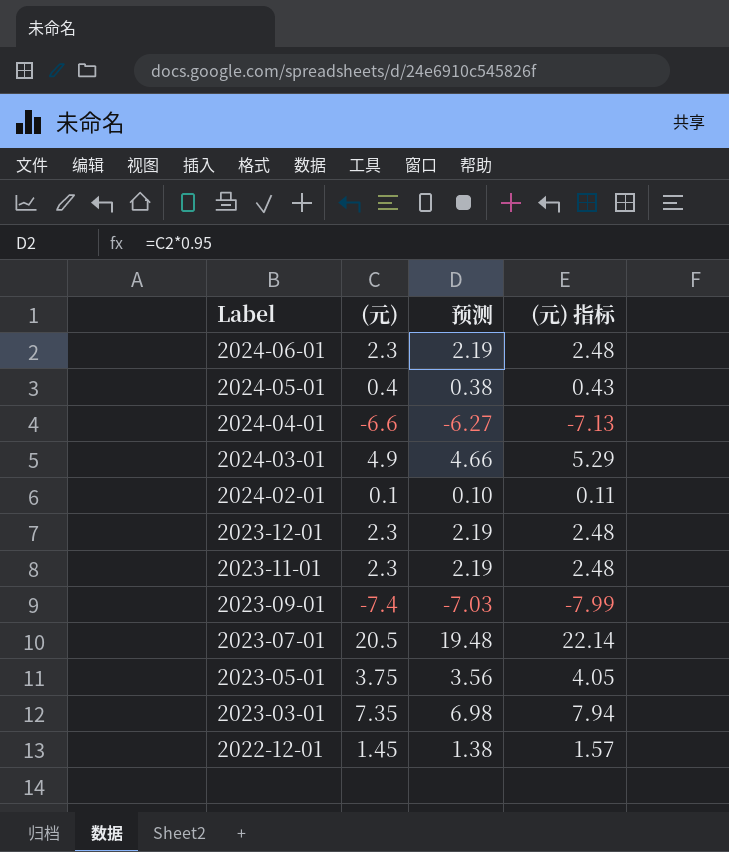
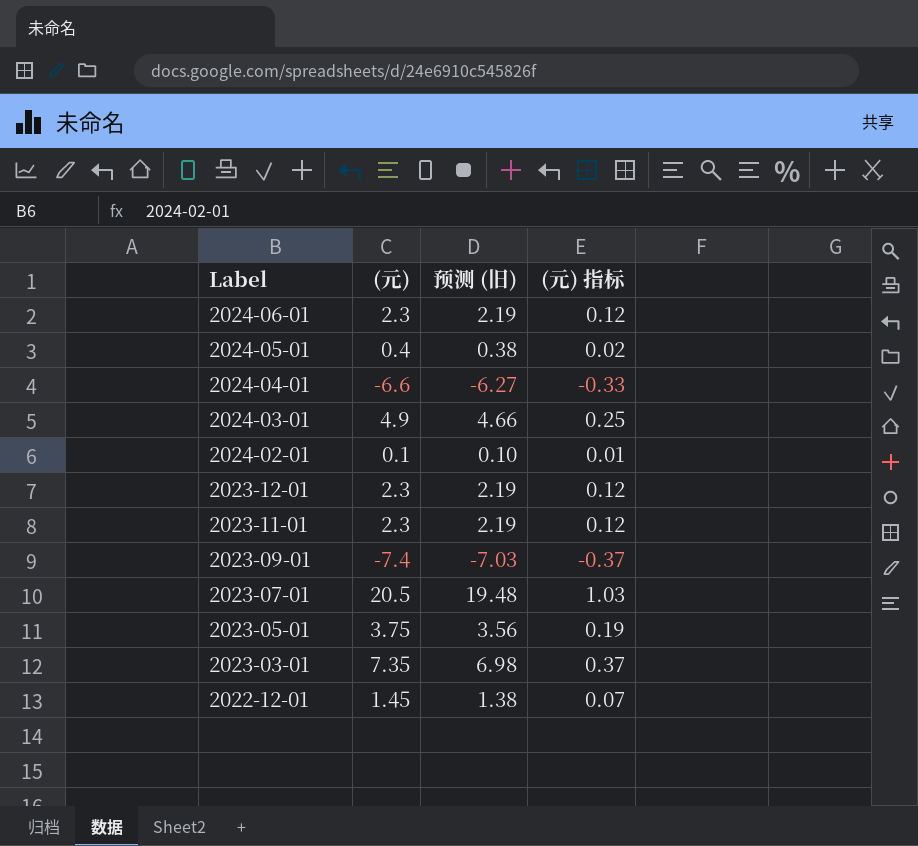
column name: 预测 -> 预测 (旧)
column (元) 指标 | formula: [(元)] * 1.08 -> [(元)] * 0.05

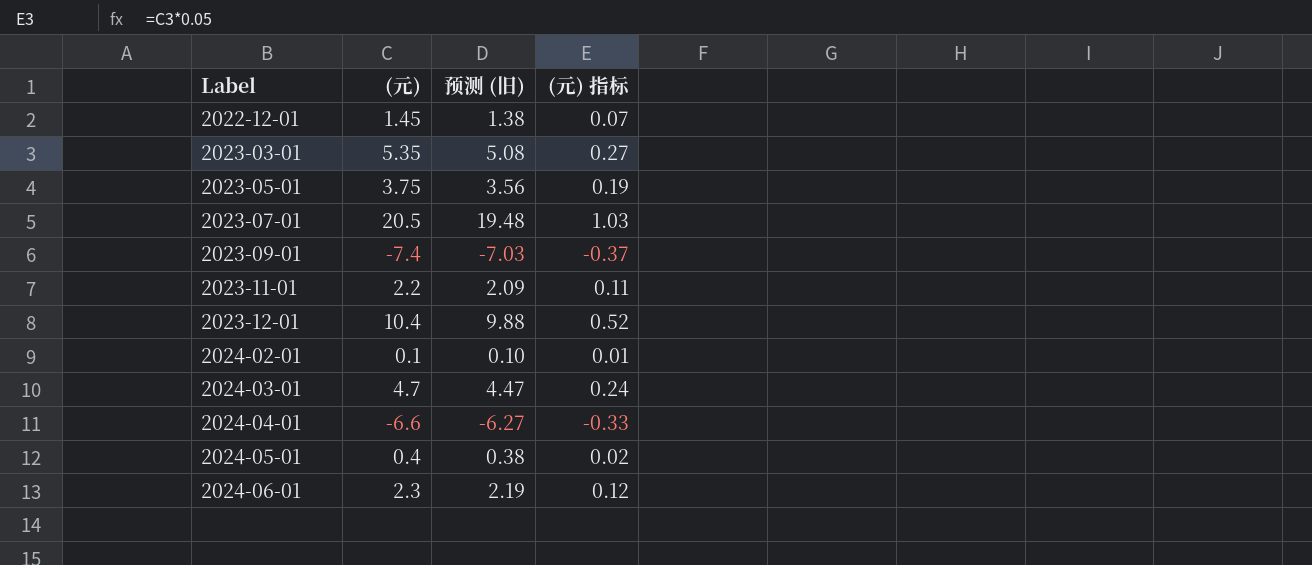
row order: Label descending -> Label ascending
2023-03-01 | (元): 7.35 -> 5.35
2023-03-01 | 预测 (旧): 6.98 -> 5.08
2023-03-01 | (元) 指标: 0.37 -> 0.27
2023-11-01 | (元): 2.3 -> 2.2
2023-11-01 | 预测 (旧): 2.19 -> 2.09
2023-11-01 | (元) 指标: 0.12 -> 0.11
2023-12-01 | (元): 2.3 -> 10.4
2023-12-01 | 预测 (旧): 2.19 -> 9.88
2023-12-01 | (元) 指标: 0.12 -> 0.52
2024-03-01 | (元): 4.9 -> 4.7
2024-03-01 | 预测 (旧): 4.66 -> 4.47
2024-03-01 | (元) 指标: 0.25 -> 0.24

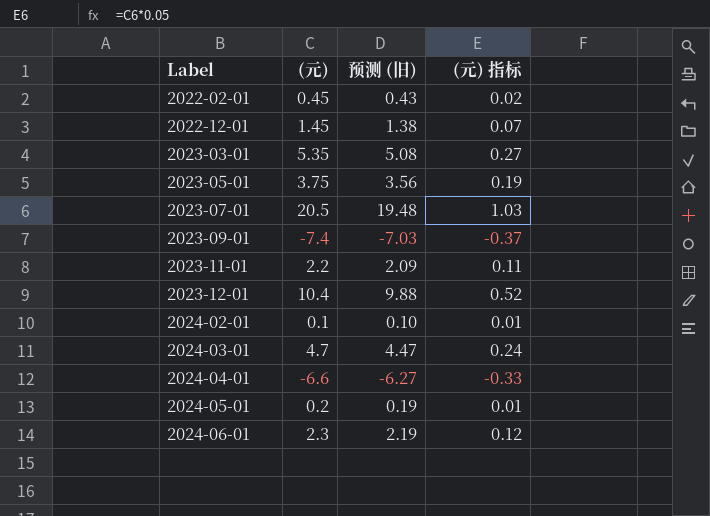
row 2022-02-01: none -> 0.45 | 0.43 | 0.02
2024-05-01 | (元): 0.4 -> 0.2
2024-05-01 | 预测 (旧): 0.38 -> 0.19
2024-05-01 | (元) 指标: 0.02 -> 0.01

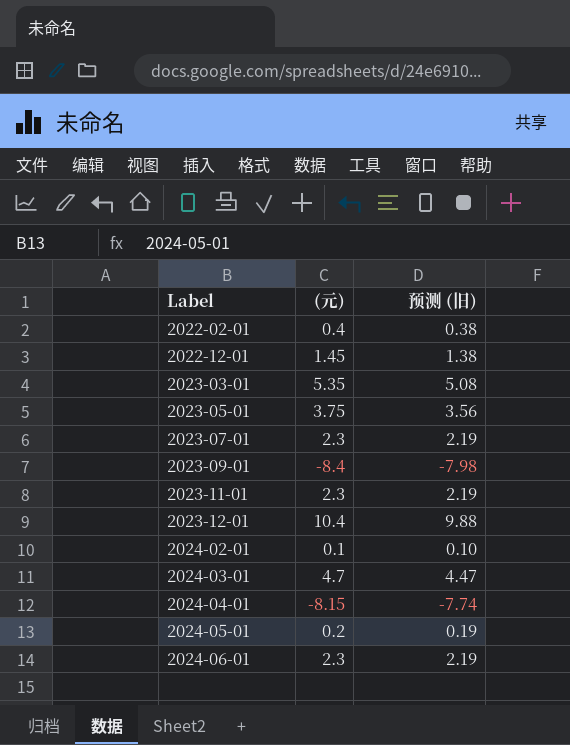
column (元) 指标 | formula: [(元)] * 0.05 -> none
2022-02-01 | (元): 0.45 -> 0.4
2022-02-01 | 预测 (旧): 0.43 -> 0.38
2023-07-01 | (元): 20.5 -> 2.3
2023-07-01 | 预测 (旧): 19.48 -> 2.19
2023-09-01 | (元): -7.4 -> -8.4
2023-09-01 | 预测 (旧): -7.03 -> -7.98
2023-11-01 | (元): 2.2 -> 2.3
2023-11-01 | 预测 (旧): 2.09 -> 2.19
2024-04-01 | (元): -6.6 -> -8.15
2024-04-01 | 预测 (旧): -6.27 -> -7.74

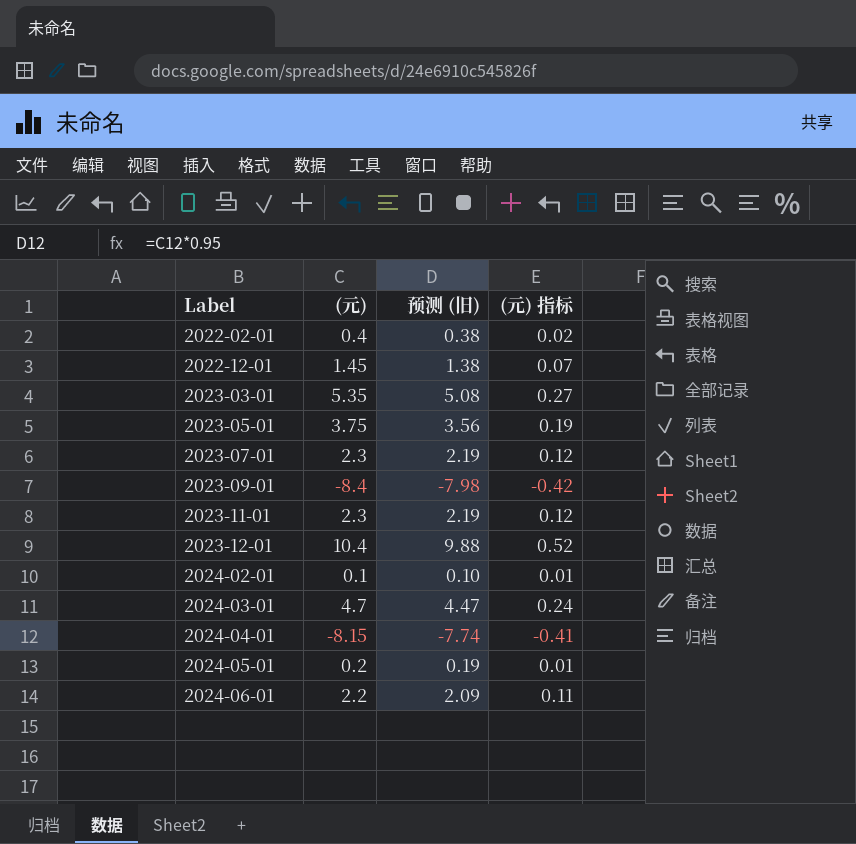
column (元) 指标 | formula: none -> [(元)] * 0.05
2024-06-01 | (元): 2.3 -> 2.2
2024-06-01 | 预测 (旧): 2.19 -> 2.09

